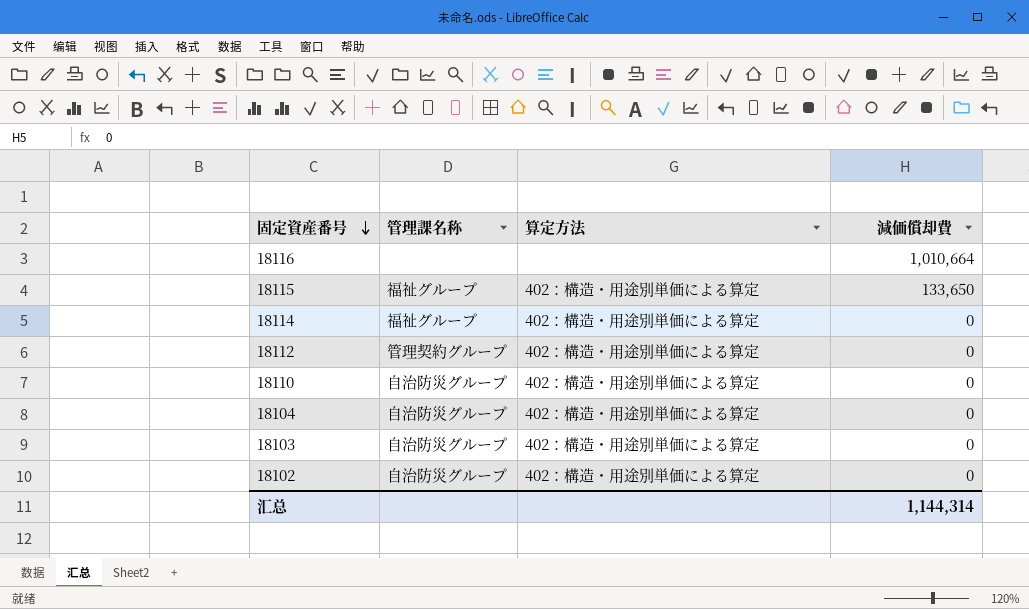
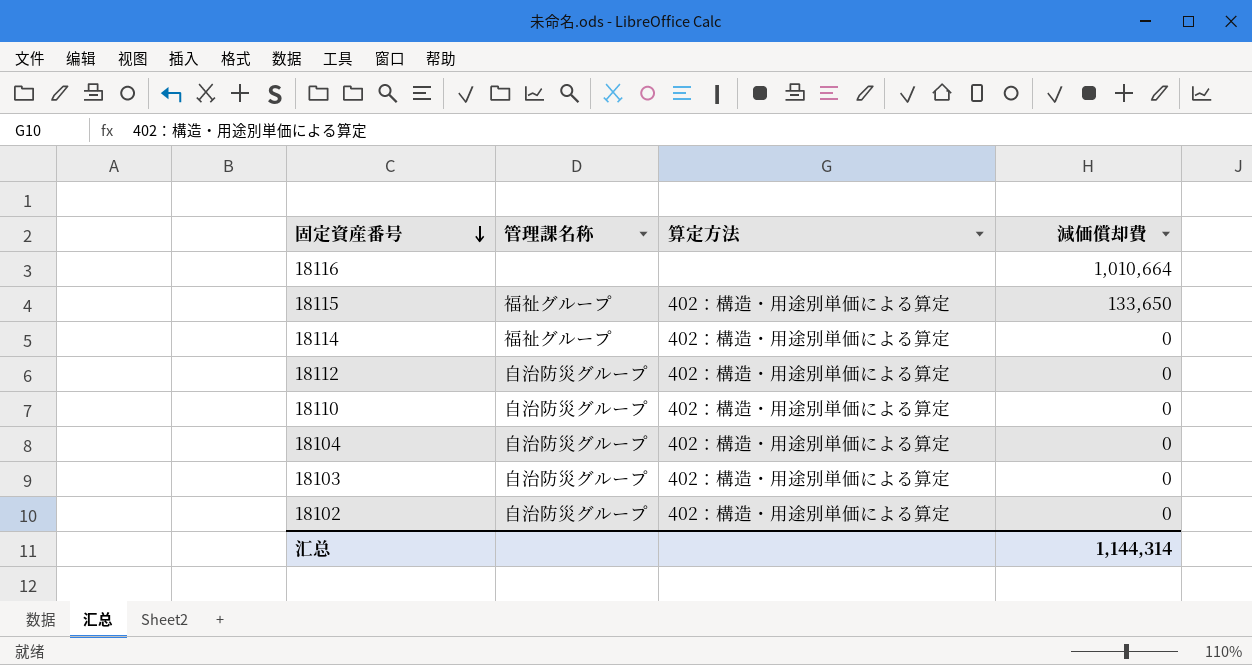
18112 | 管理課名称: 管理契約グループ -> 自治防災グループ

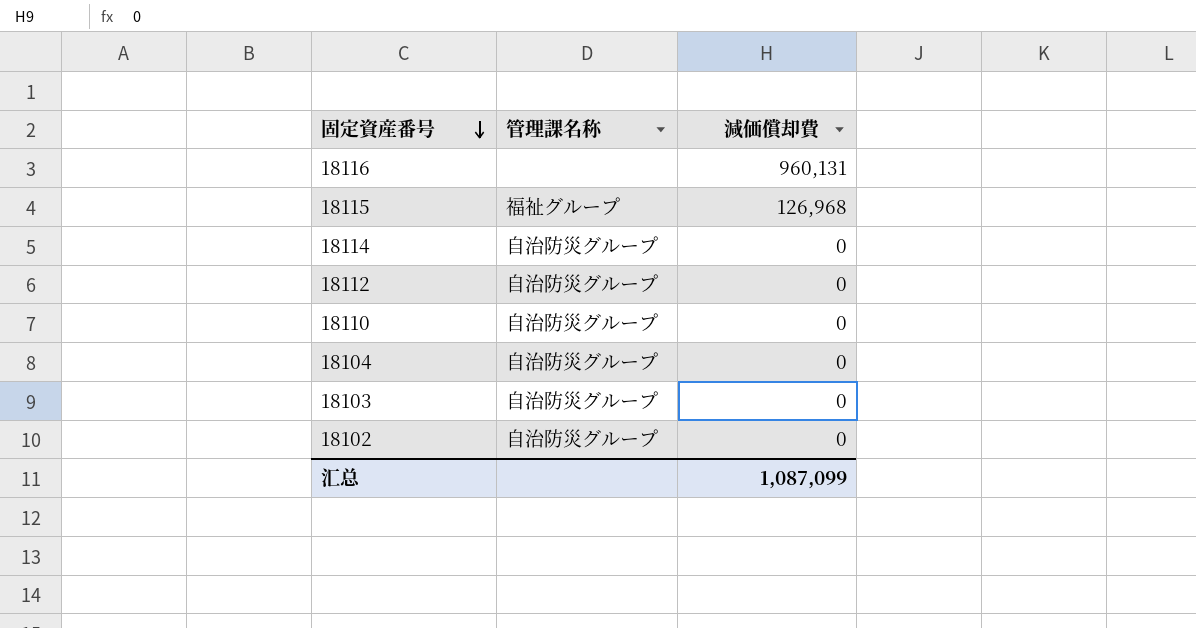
column 算定方法 | position: 3 -> none
18116 | 減価償却費: 1,010,664 -> 960,131
18115 | 減価償却費: 133,650 -> 126,968
18114 | 管理課名称: 福祉グループ -> 自治防災グループ
汇总 | 減価償却費: 1,144,314 -> 1,087,099

